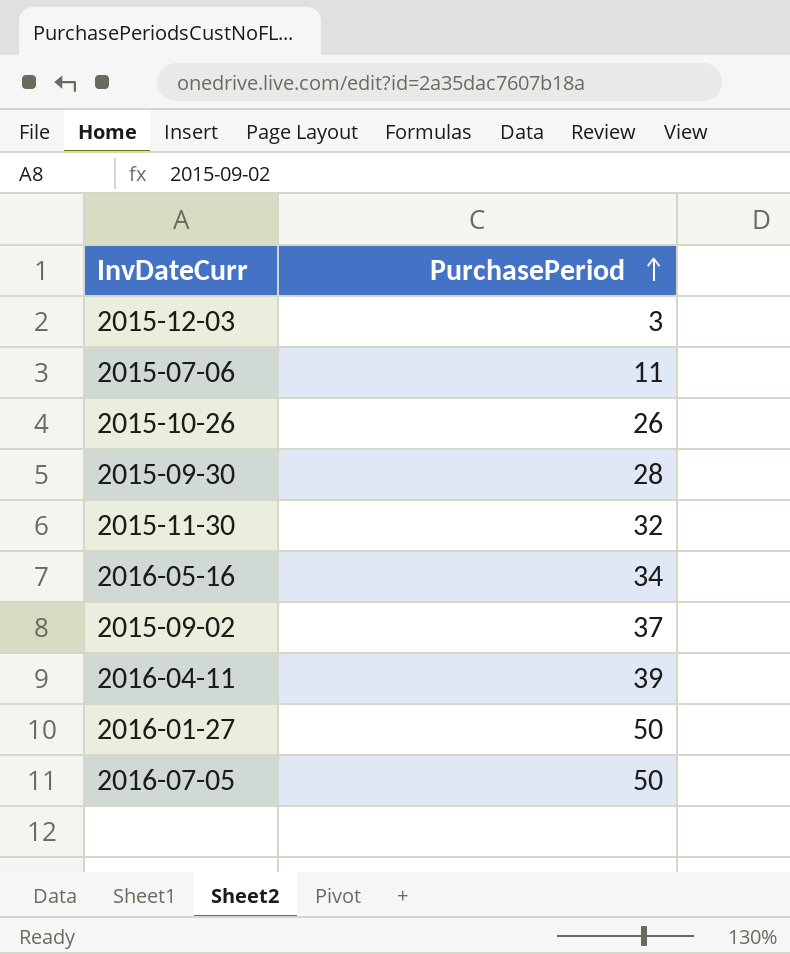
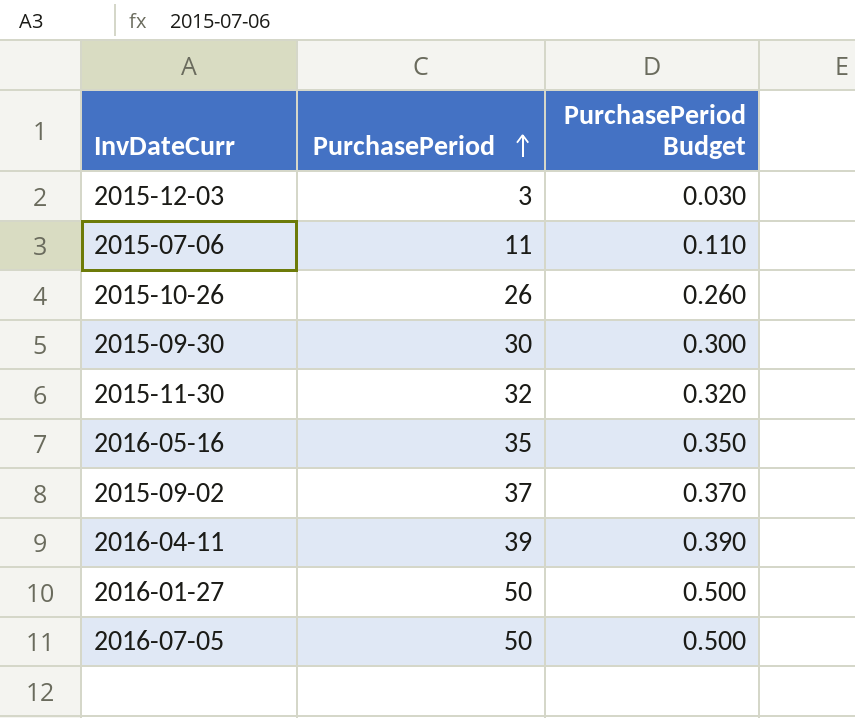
column PurchasePeriod Budget | formula: none -> [PurchasePeriod] * 0.01
2015-09-30 | PurchasePeriod: 28 -> 30
2016-05-16 | PurchasePeriod: 34 -> 35

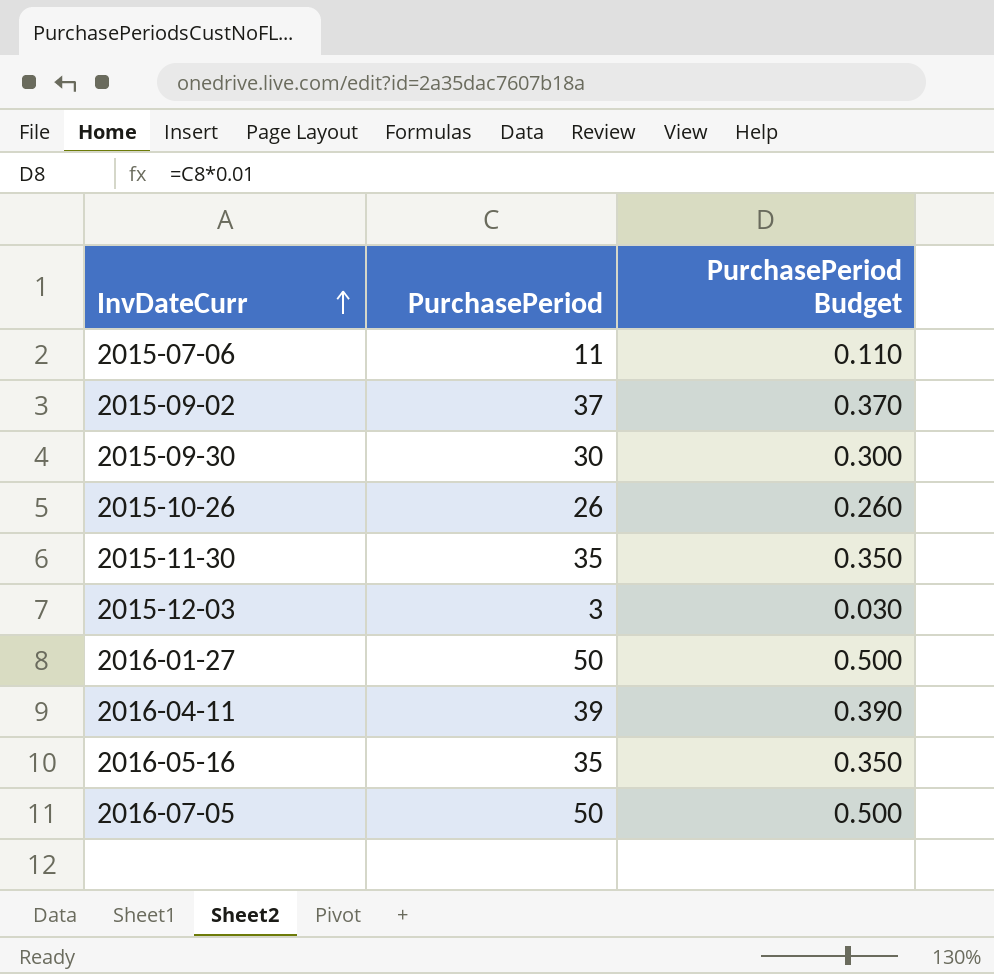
row order: PurchasePeriod ascending -> InvDateCurr ascending
2015-11-30 | PurchasePeriod: 32 -> 35
2015-11-30 | PurchasePeriod Budget: 0.320 -> 0.350

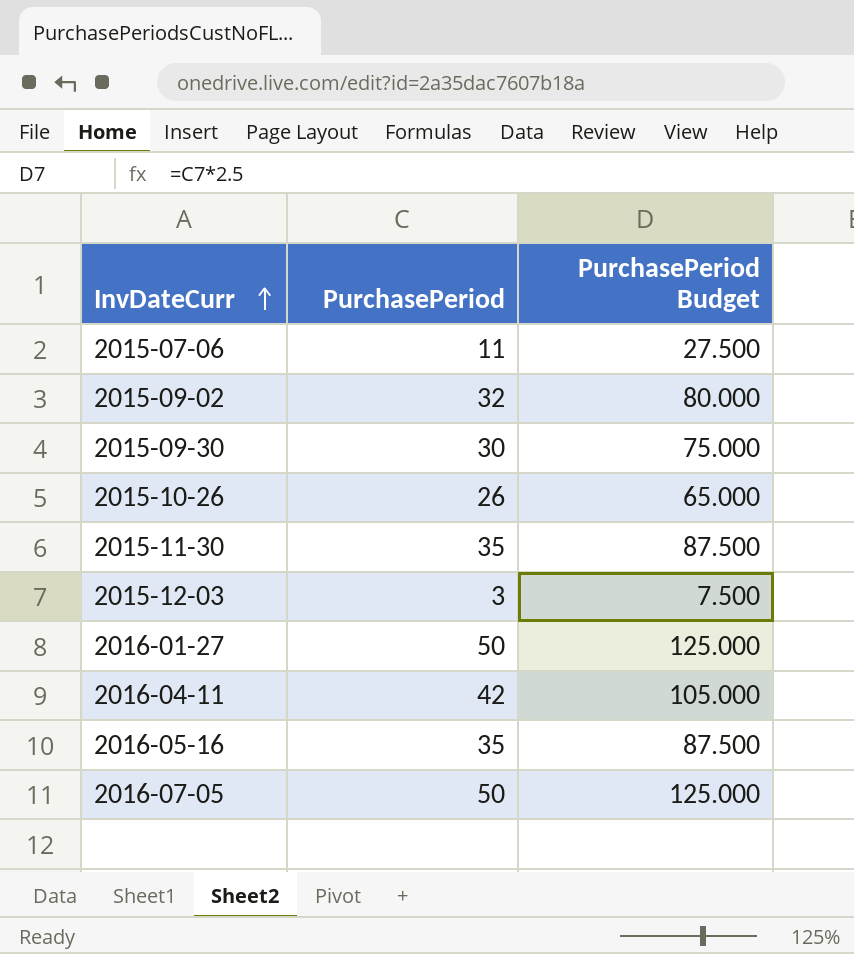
column PurchasePeriod Budget | formula: [PurchasePeriod] * 0.01 -> [PurchasePeriod] * 2.5
2015-09-02 | PurchasePeriod: 37 -> 32
2016-04-11 | PurchasePeriod: 39 -> 42

